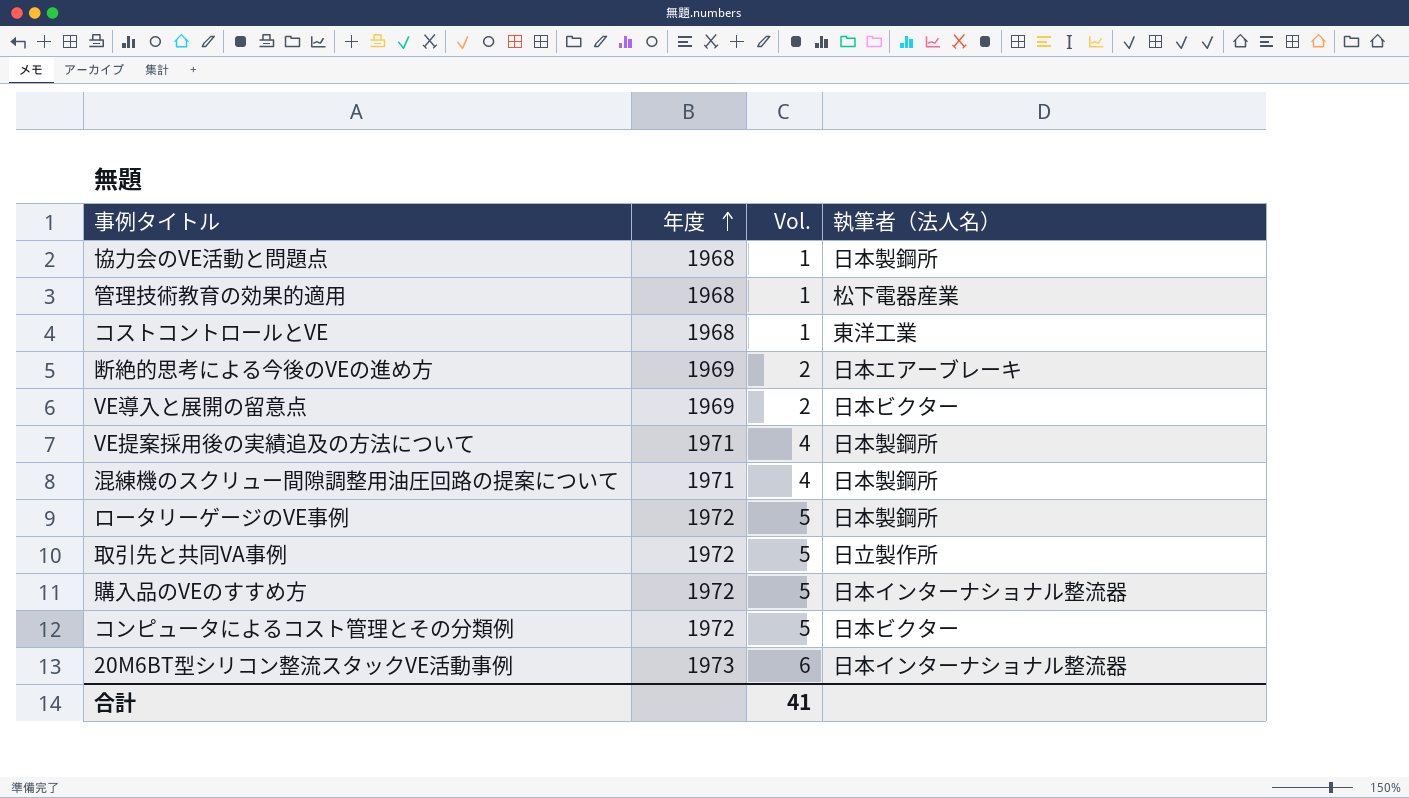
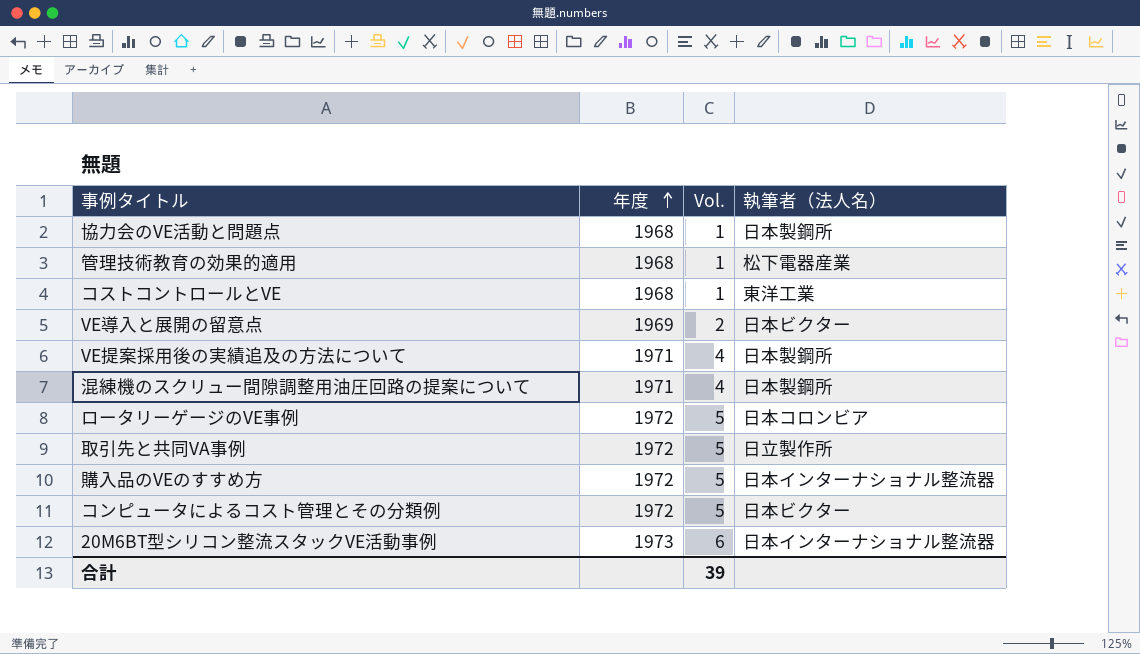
row 断絶的思考による今後のVEの進め方: 1969 | 2 | 日本エアーブレーキ -> none
ロータリーゲージのVE事例 | 執筆者（法人名）: 日本製鋼所 -> 日本コロンビア
合計 | Vol.: 41 -> 39

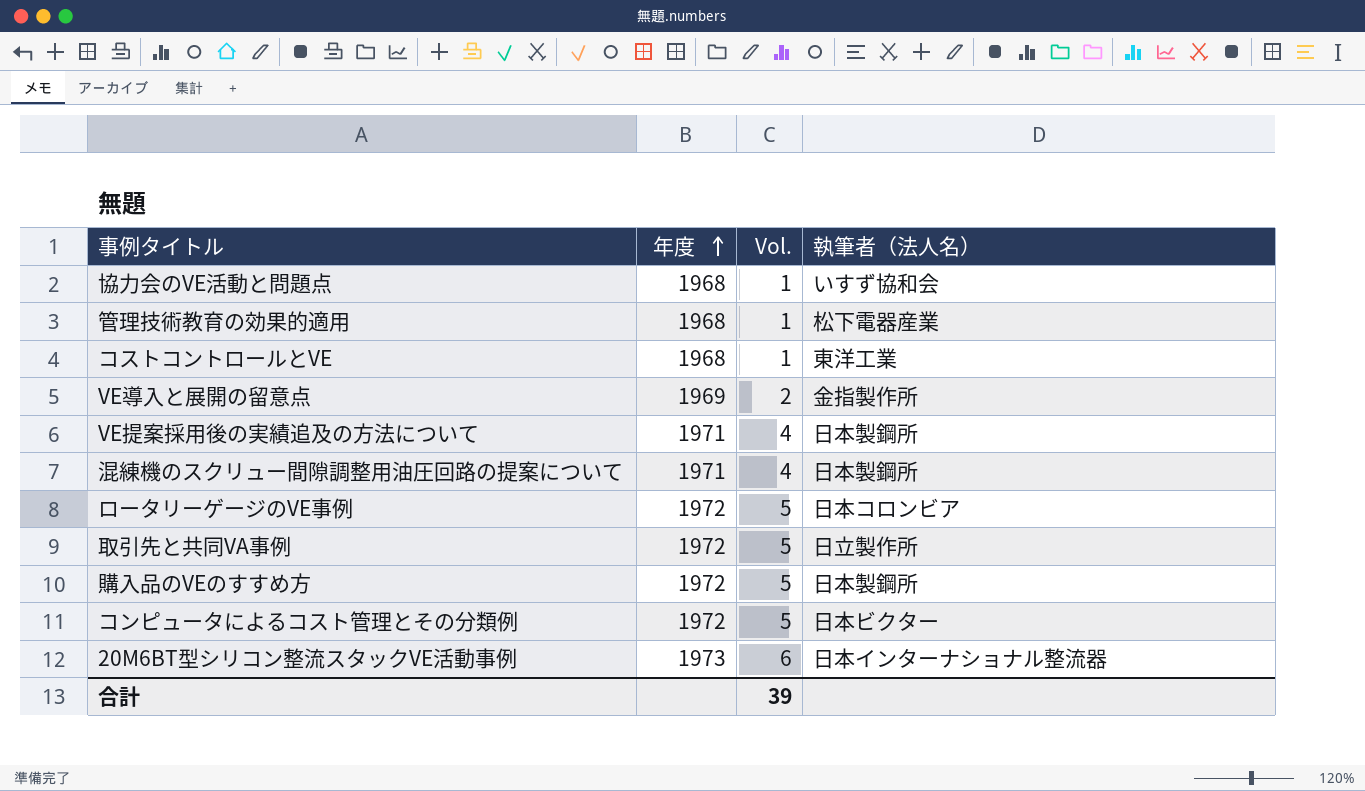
協力会のVE活動と問題点 | 執筆者（法人名）: 日本製鋼所 -> いすず協和会
VE導入と展開の留意点 | 執筆者（法人名）: 日本ビクター -> 金指製作所
購入品のVEのすすめ方 | 執筆者（法人名）: 日本インターナショナル整流器 -> 日本製鋼所

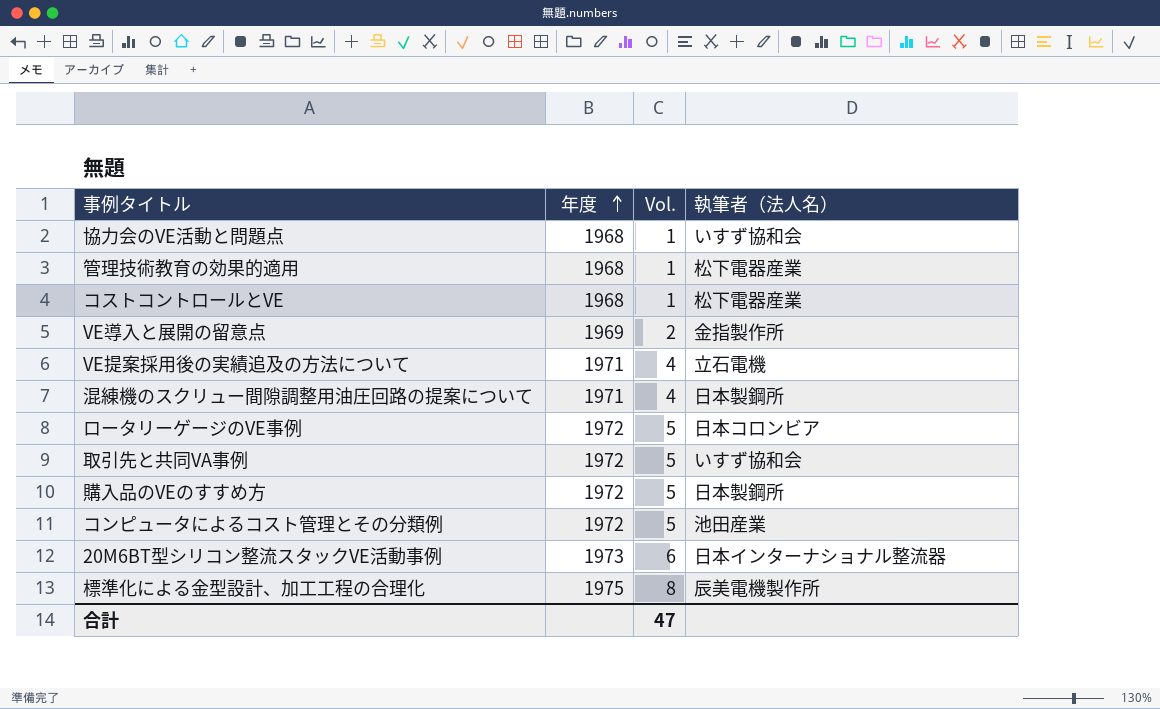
コストコントロールとVE | 執筆者（法人名）: 東洋工業 -> 松下電器産業
VE提案採用後の実績追及の方法について | 執筆者（法人名）: 日本製鋼所 -> 立石電機
取引先と共同VA事例 | 執筆者（法人名）: 日立製作所 -> いすず協和会
コンピュータによるコスト管理とその分類例 | 執筆者（法人名）: 日本ビクター -> 池田産業
row 標準化による金型設計、加工工程の合理化: none -> 1975 | 8 | 辰美電機製作所
合計 | Vol.: 39 -> 47

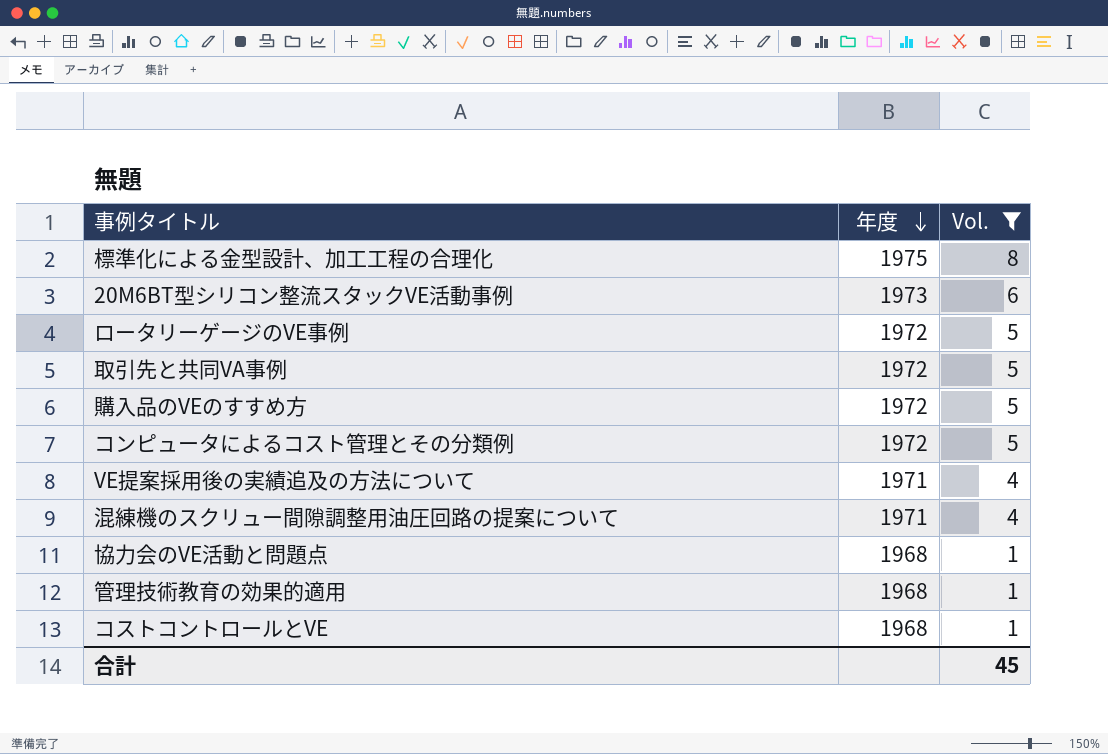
filter: none -> Vol. != 2
row order: 年度 ascending -> 年度 descending
column 執筆者（法人名） | position: 4 -> none
合計 | Vol.: 47 -> 45

